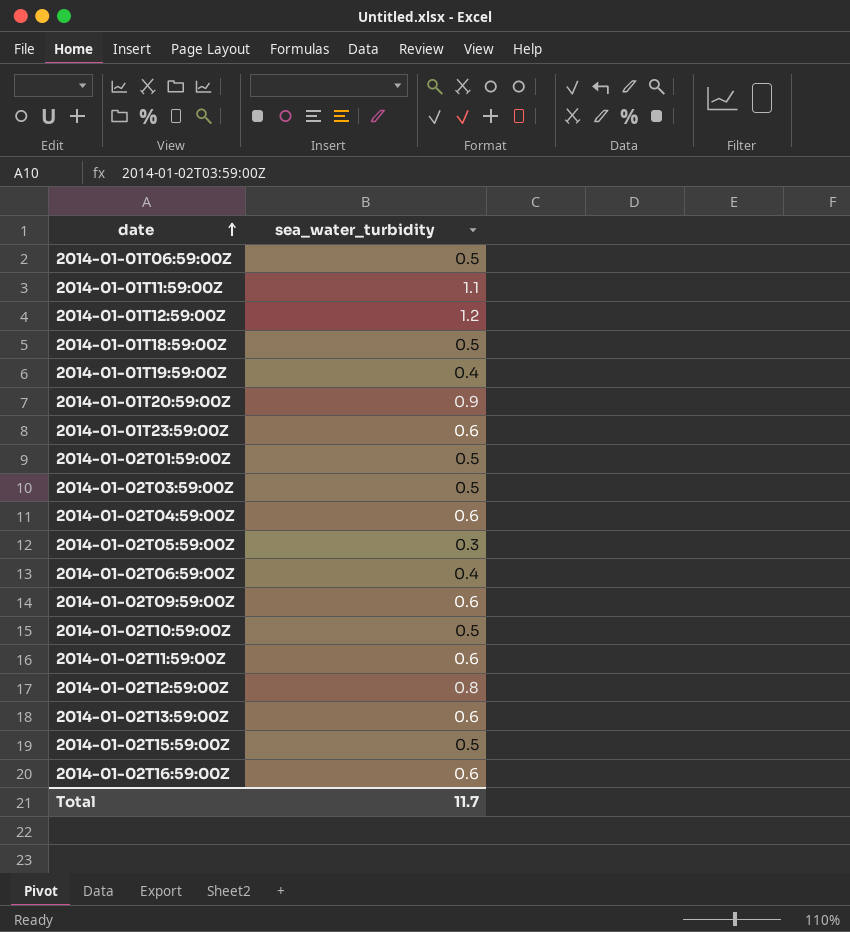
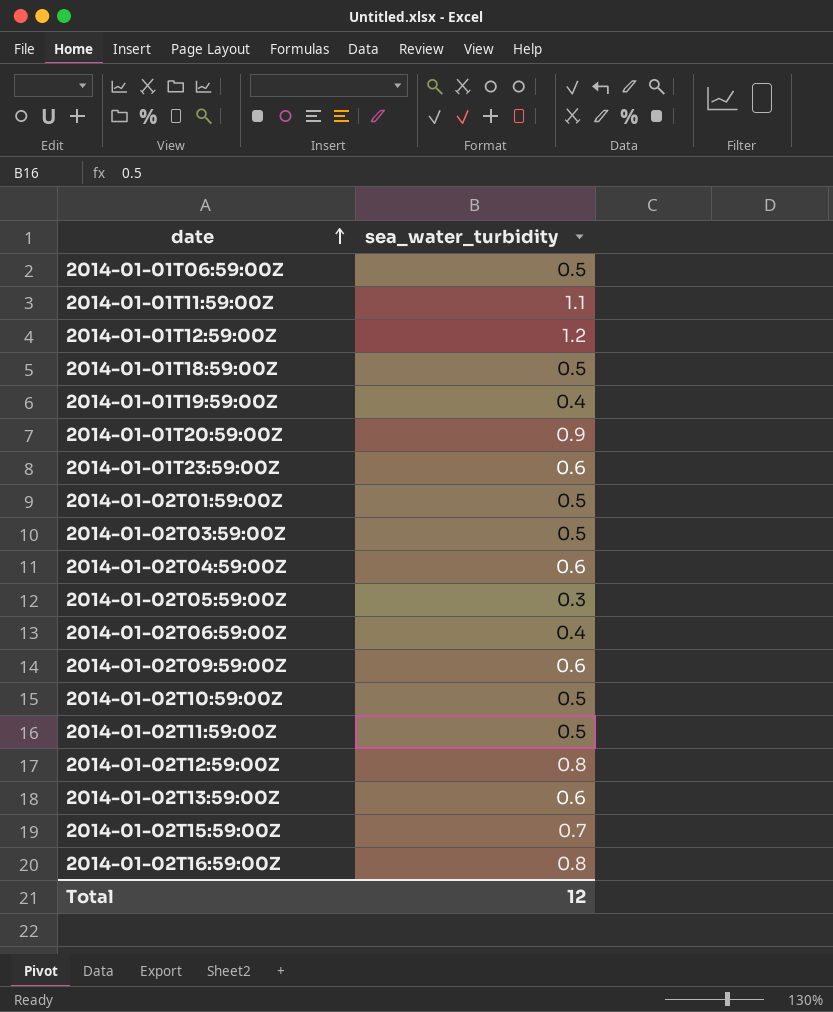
2014-01-02T11:59:00Z | sea_water_turbidity: 0.6 -> 0.5
2014-01-02T15:59:00Z | sea_water_turbidity: 0.5 -> 0.7
2014-01-02T16:59:00Z | sea_water_turbidity: 0.6 -> 0.8
Total | sea_water_turbidity: 11.7 -> 12

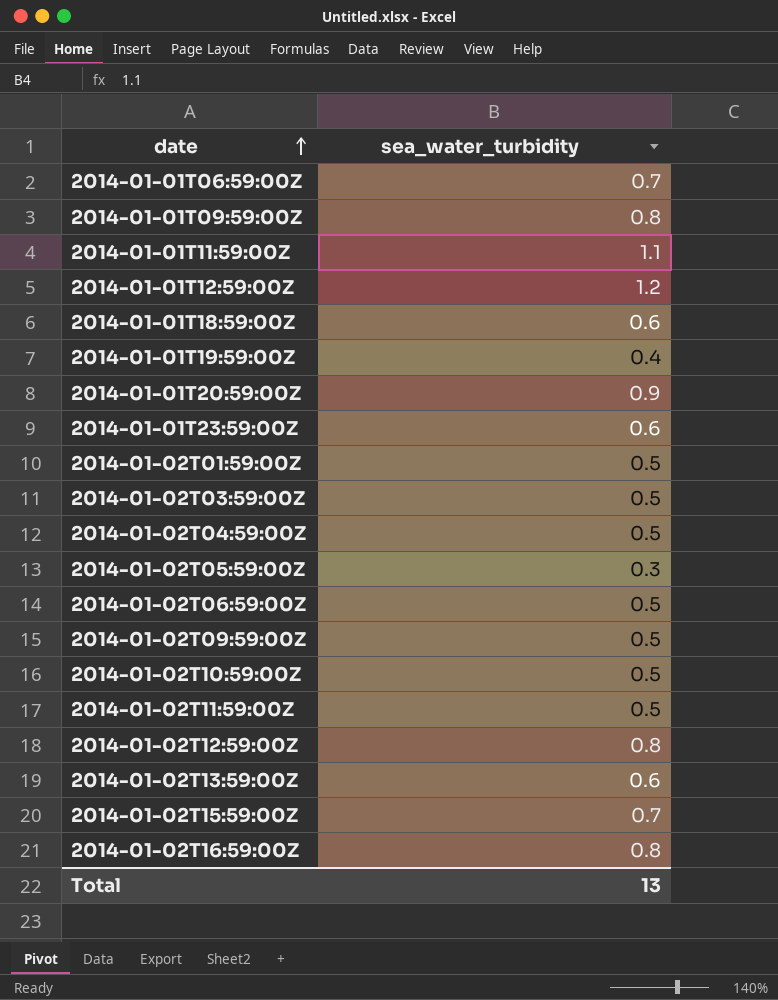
2014-01-01T06:59:00Z | sea_water_turbidity: 0.5 -> 0.7
row 2014-01-01T09:59:00Z: none -> 0.8
2014-01-01T18:59:00Z | sea_water_turbidity: 0.5 -> 0.6
2014-01-02T04:59:00Z | sea_water_turbidity: 0.6 -> 0.5
2014-01-02T06:59:00Z | sea_water_turbidity: 0.4 -> 0.5
2014-01-02T09:59:00Z | sea_water_turbidity: 0.6 -> 0.5
Total | sea_water_turbidity: 12 -> 13

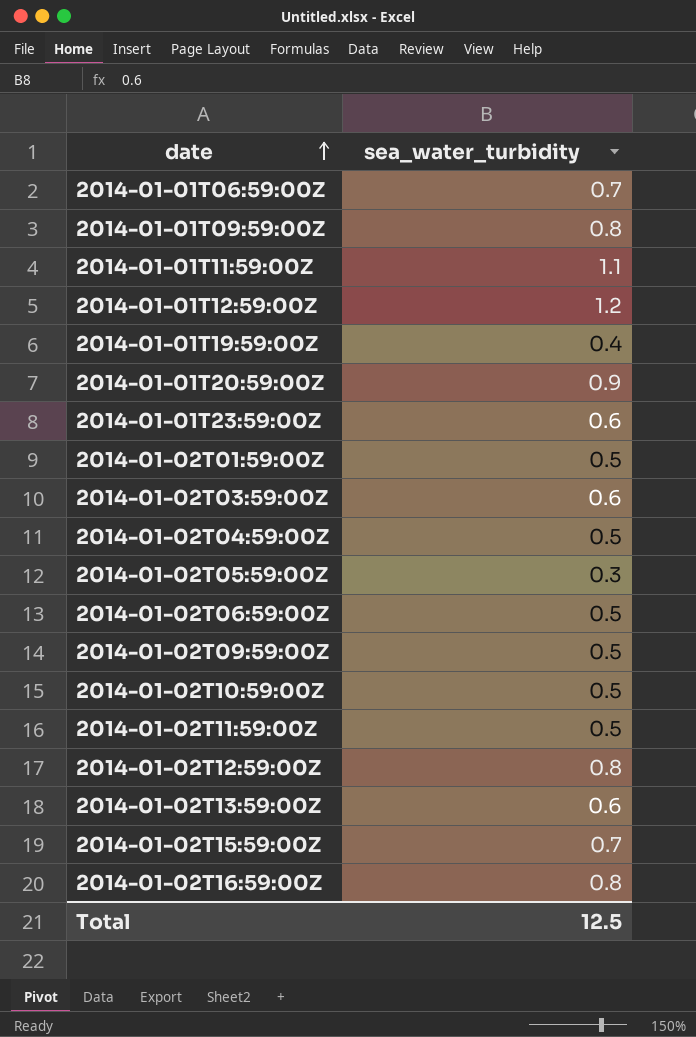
row 2014-01-01T18:59:00Z: 0.6 -> none
2014-01-02T03:59:00Z | sea_water_turbidity: 0.5 -> 0.6
Total | sea_water_turbidity: 13 -> 12.5

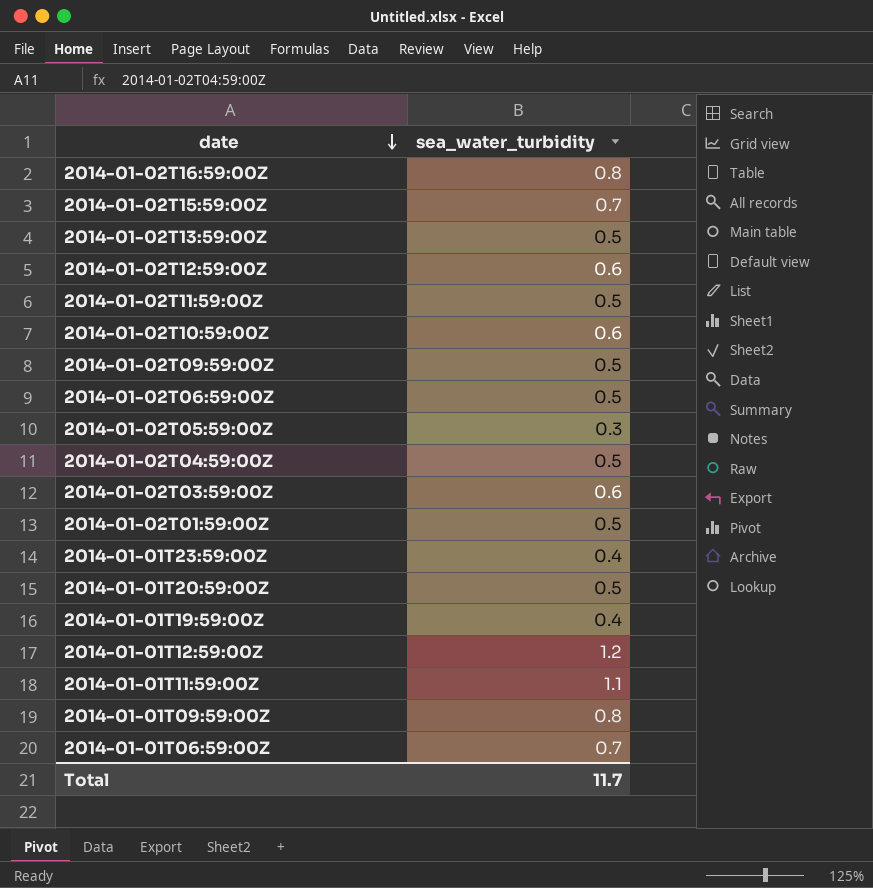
row order: date ascending -> date descending
2014-01-02T13:59:00Z | sea_water_turbidity: 0.6 -> 0.5
2014-01-02T12:59:00Z | sea_water_turbidity: 0.8 -> 0.6
2014-01-02T10:59:00Z | sea_water_turbidity: 0.5 -> 0.6
2014-01-01T23:59:00Z | sea_water_turbidity: 0.6 -> 0.4
2014-01-01T20:59:00Z | sea_water_turbidity: 0.9 -> 0.5
Total | sea_water_turbidity: 12.5 -> 11.7

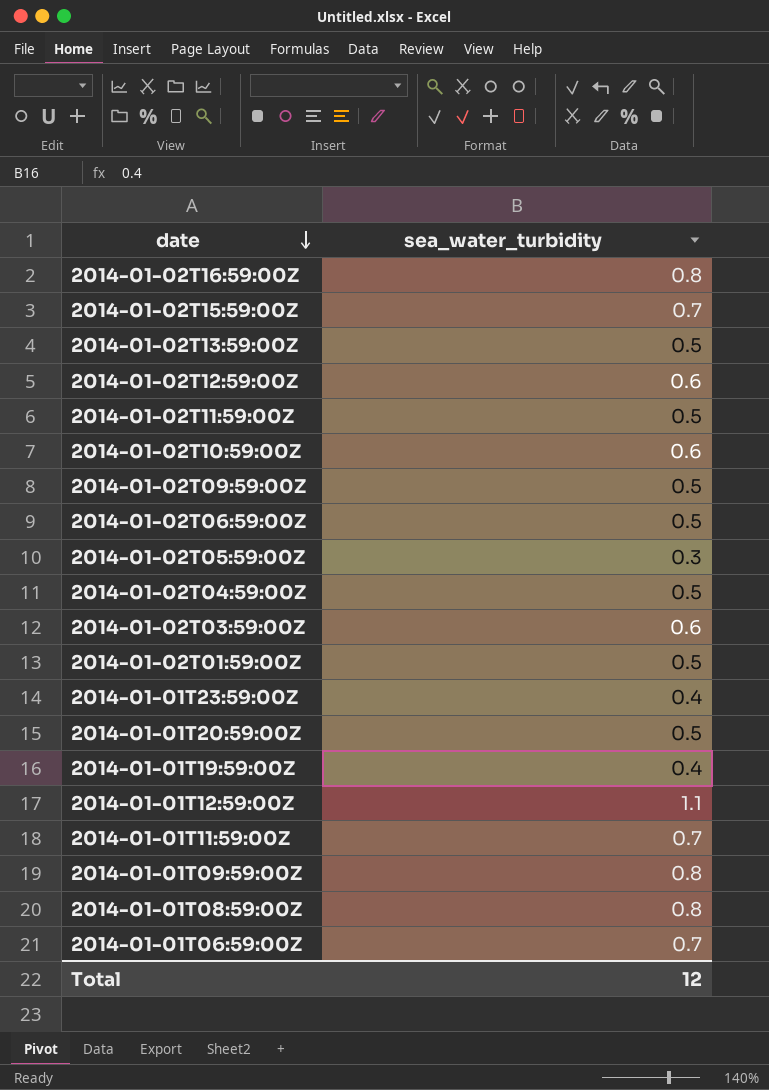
2014-01-01T12:59:00Z | sea_water_turbidity: 1.2 -> 1.1
2014-01-01T11:59:00Z | sea_water_turbidity: 1.1 -> 0.7
row 2014-01-01T08:59:00Z: none -> 0.8
Total | sea_water_turbidity: 11.7 -> 12

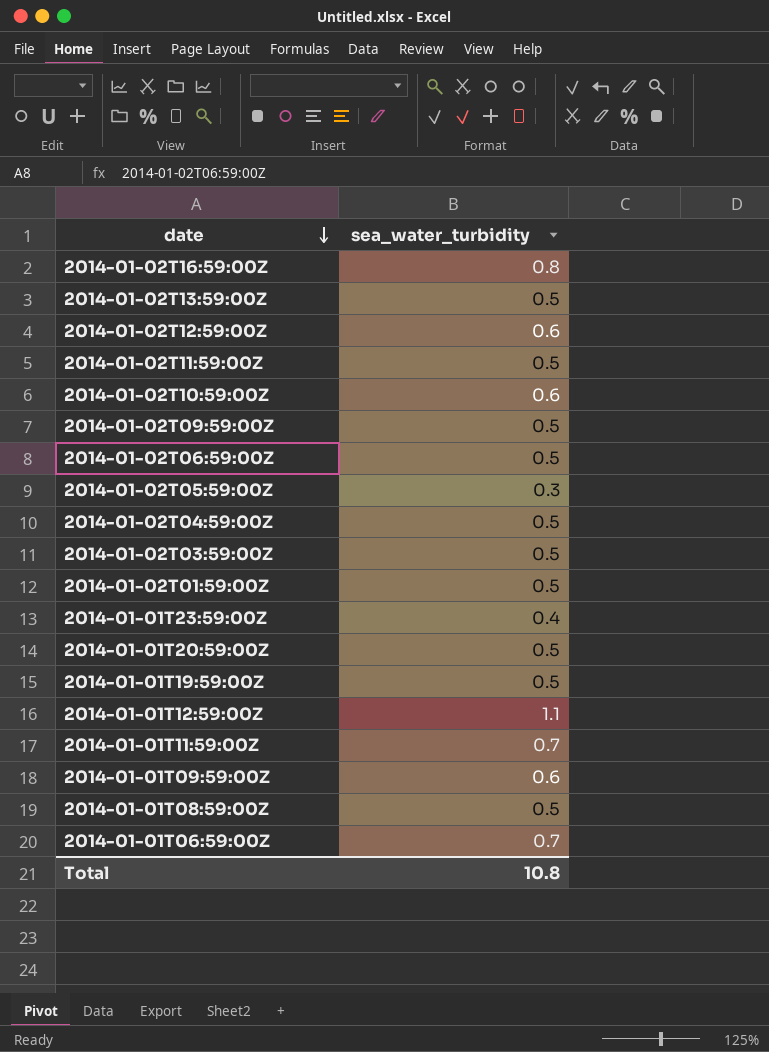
row 2014-01-02T15:59:00Z: 0.7 -> none
2014-01-02T03:59:00Z | sea_water_turbidity: 0.6 -> 0.5
2014-01-01T19:59:00Z | sea_water_turbidity: 0.4 -> 0.5
2014-01-01T09:59:00Z | sea_water_turbidity: 0.8 -> 0.6
2014-01-01T08:59:00Z | sea_water_turbidity: 0.8 -> 0.5
Total | sea_water_turbidity: 12 -> 10.8

